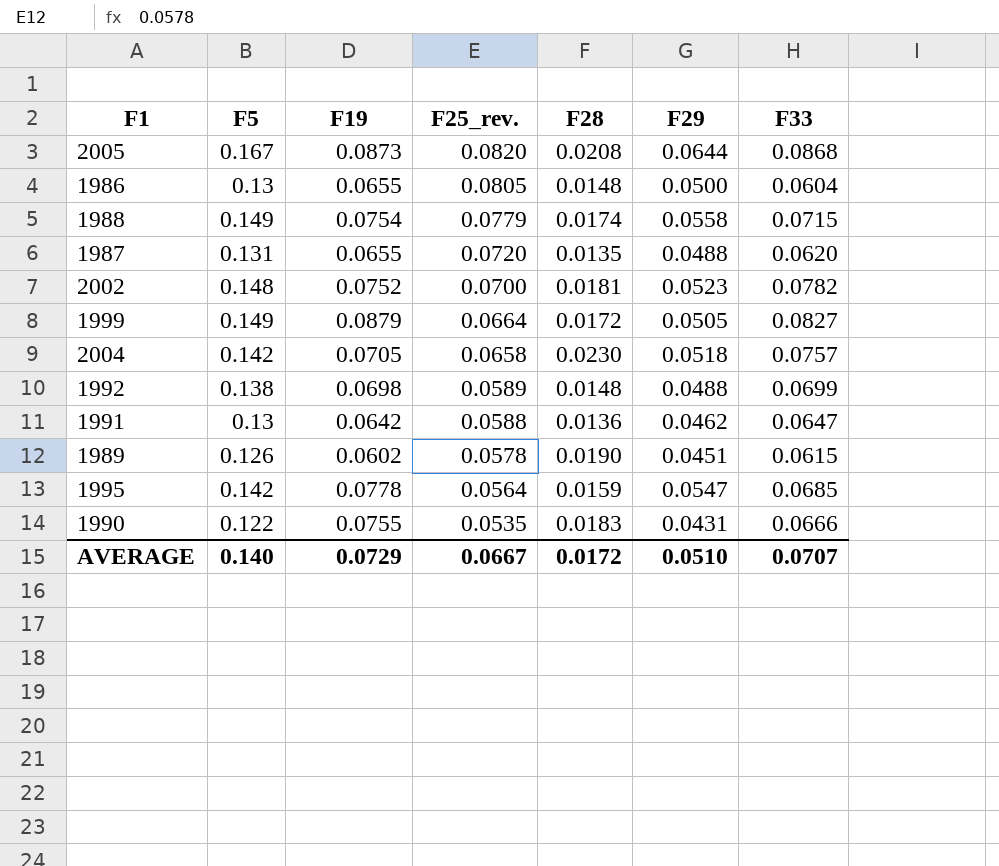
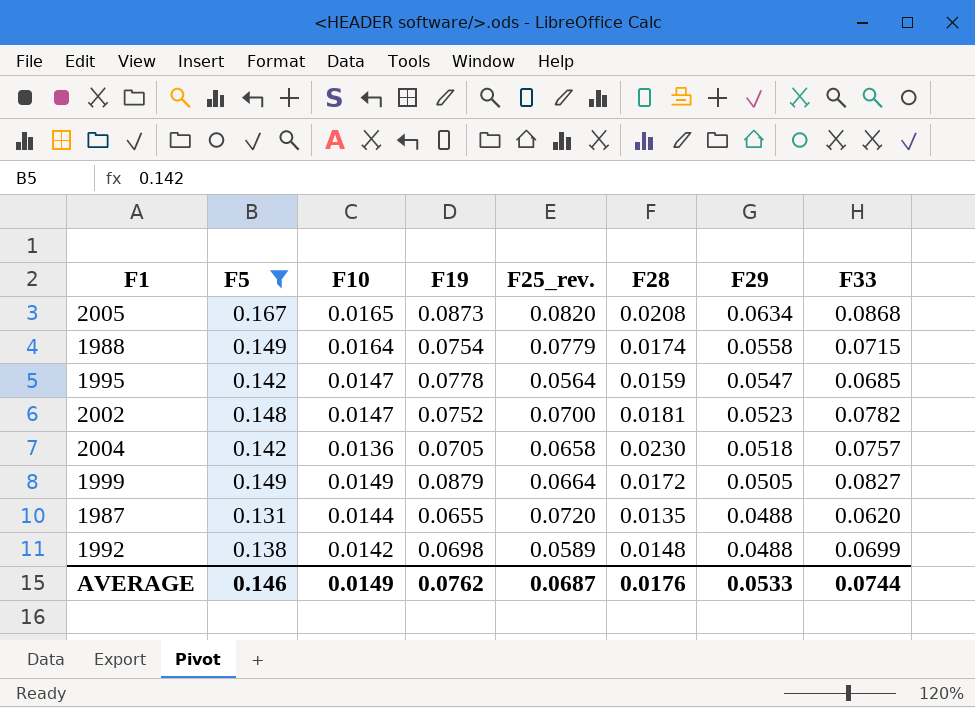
filter: none -> F5 >= 0.131
row order: F25_rev. descending -> F29 descending
column F10 | position: none -> 3
2005 | F29: 0.0644 -> 0.0634
AVERAGE | F5: 0.140 -> 0.146
AVERAGE | F19: 0.0729 -> 0.0762
AVERAGE | F25_rev.: 0.0667 -> 0.0687
AVERAGE | F28: 0.0172 -> 0.0176
AVERAGE | F29: 0.0510 -> 0.0533
AVERAGE | F33: 0.0707 -> 0.0744

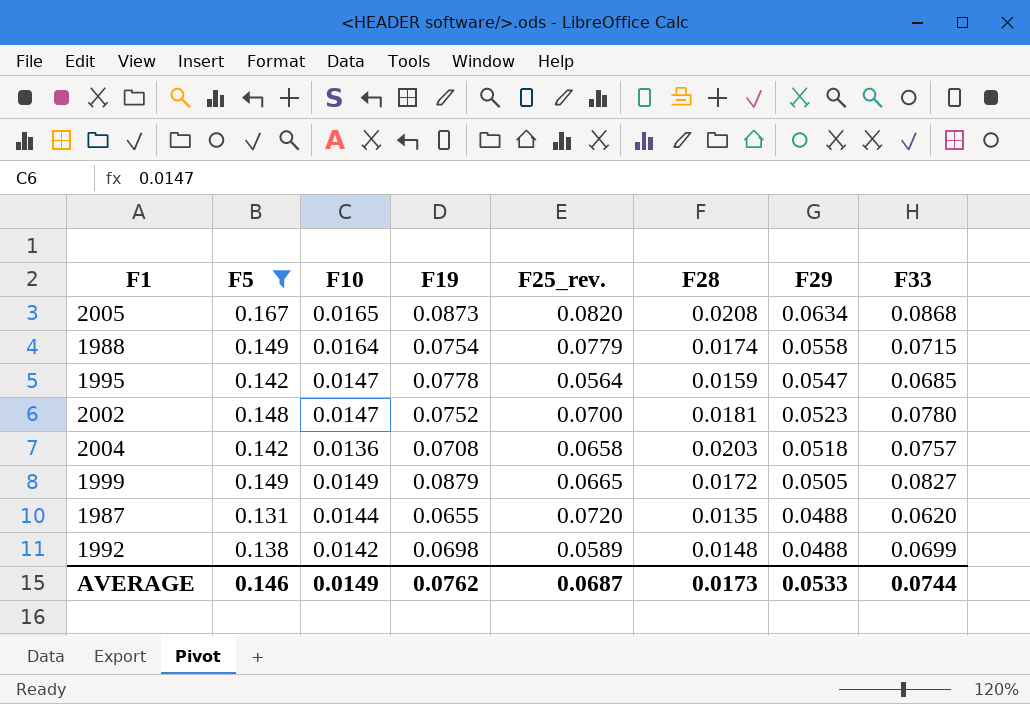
2002 | F33: 0.0782 -> 0.0780
2004 | F19: 0.0705 -> 0.0708
2004 | F28: 0.0230 -> 0.0203
1999 | F25_rev.: 0.0664 -> 0.0665
AVERAGE | F28: 0.0176 -> 0.0173

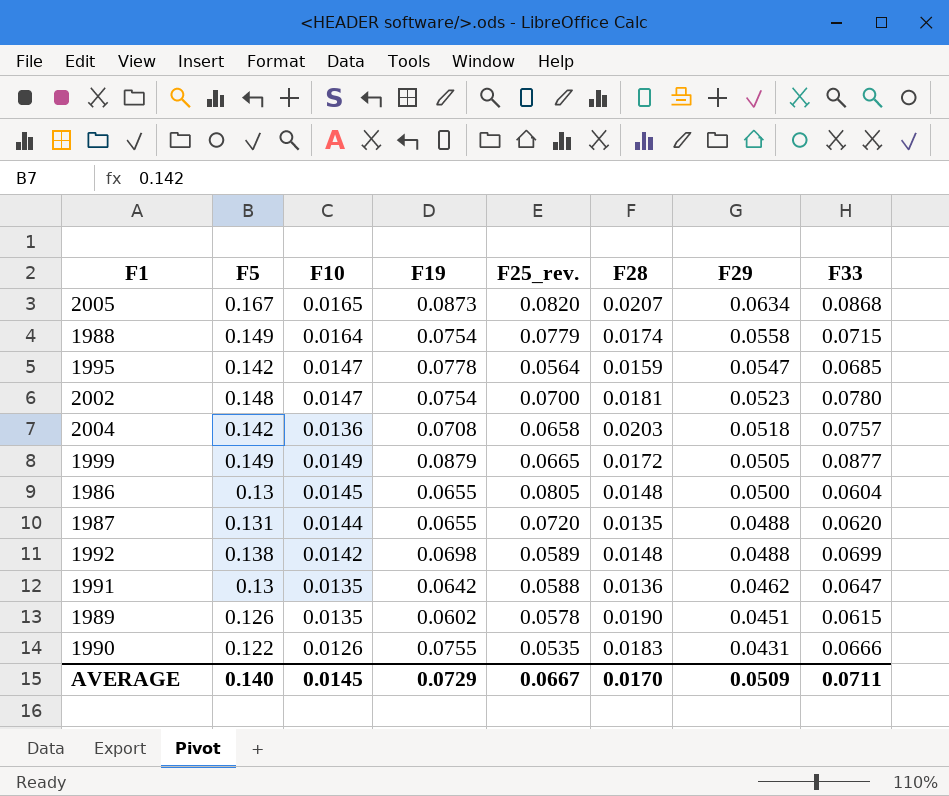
filter: F5 >= 0.131 -> none
2005 | F28: 0.0208 -> 0.0207
2002 | F19: 0.0752 -> 0.0754
1999 | F33: 0.0827 -> 0.0877
AVERAGE | F5: 0.146 -> 0.140
AVERAGE | F10: 0.0149 -> 0.0145
AVERAGE | F19: 0.0762 -> 0.0729
AVERAGE | F25_rev.: 0.0687 -> 0.0667
AVERAGE | F28: 0.0173 -> 0.0170
AVERAGE | F29: 0.0533 -> 0.0509
AVERAGE | F33: 0.0744 -> 0.0711

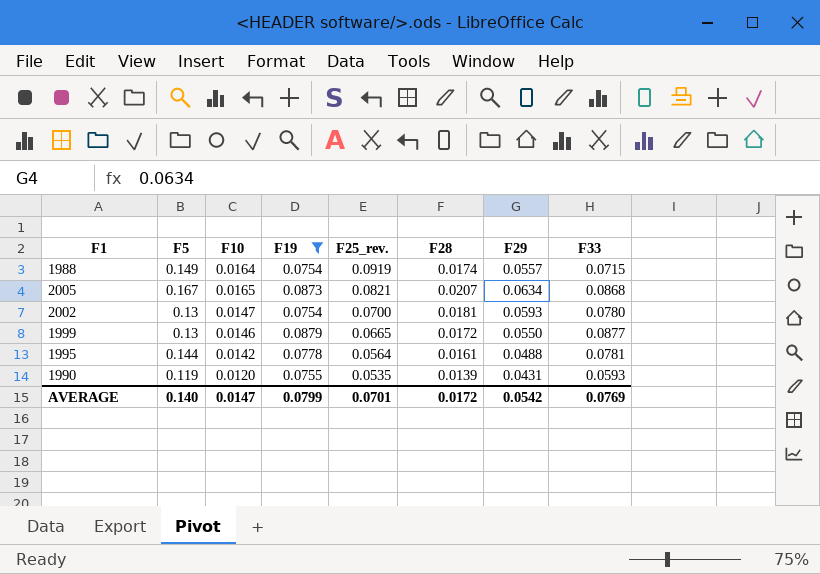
filter: none -> F19 >= 0.0754
row order: F29 descending -> F25_rev. descending
1988 | F25_rev.: 0.0779 -> 0.0919
1988 | F29: 0.0558 -> 0.0557
2005 | F25_rev.: 0.0820 -> 0.0821
2002 | F5: 0.148 -> 0.13
2002 | F29: 0.0523 -> 0.0593
1999 | F5: 0.149 -> 0.13
1999 | F10: 0.0149 -> 0.0146
1999 | F29: 0.0505 -> 0.0550
1995 | F5: 0.142 -> 0.144
1995 | F10: 0.0147 -> 0.0142
1995 | F28: 0.0159 -> 0.0161
1995 | F29: 0.0547 -> 0.0488
1995 | F33: 0.0685 -> 0.0781
1990 | F5: 0.122 -> 0.119
1990 | F10: 0.0126 -> 0.0120
1990 | F28: 0.0183 -> 0.0139
1990 | F33: 0.0666 -> 0.0593
AVERAGE | F10: 0.0145 -> 0.0147
AVERAGE | F19: 0.0729 -> 0.0799
AVERAGE | F25_rev.: 0.0667 -> 0.0701
AVERAGE | F28: 0.0170 -> 0.0172
AVERAGE | F29: 0.0509 -> 0.0542
AVERAGE | F33: 0.0711 -> 0.0769

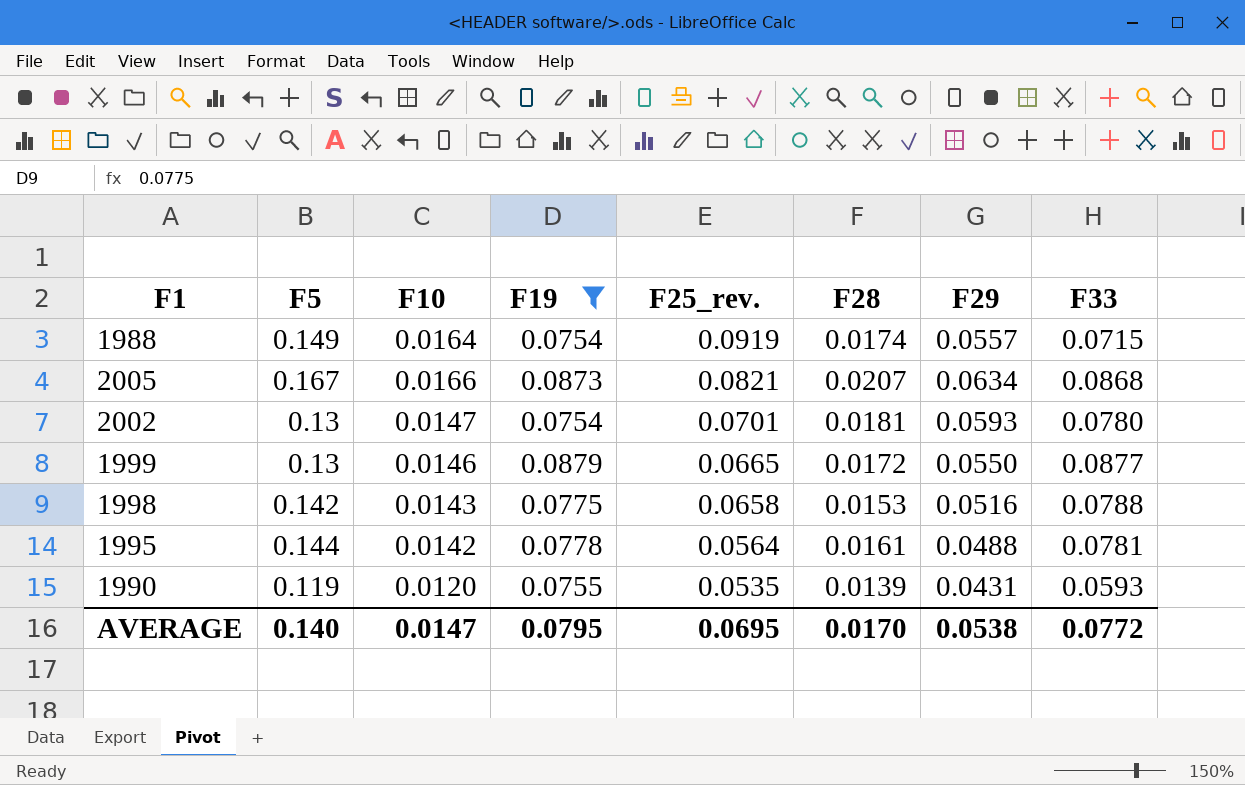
2005 | F10: 0.0165 -> 0.0166
2002 | F25_rev.: 0.0700 -> 0.0701
row 1998: none -> 0.142 | 0.0143 | 0.0775 | 0.0658 | 0.0153 | 0.0516 | 0.0788
AVERAGE | F19: 0.0799 -> 0.0795
AVERAGE | F25_rev.: 0.0701 -> 0.0695
AVERAGE | F28: 0.0172 -> 0.0170
AVERAGE | F29: 0.0542 -> 0.0538
AVERAGE | F33: 0.0769 -> 0.0772

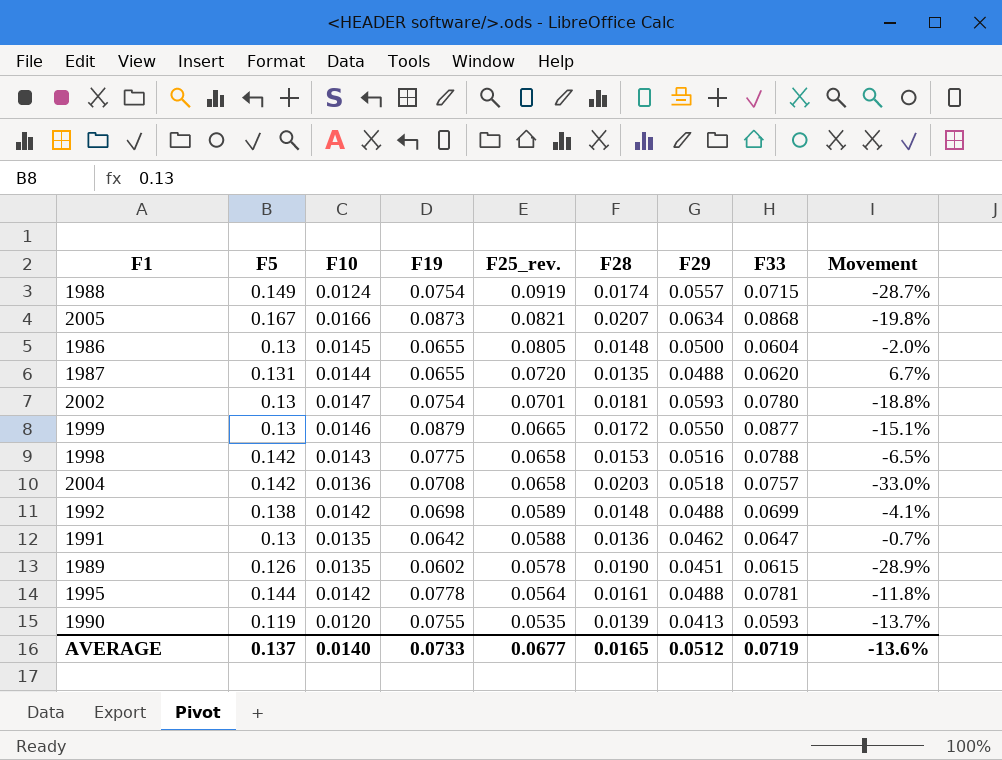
filter: F19 >= 0.0754 -> none
column Movement | formula: none -> ([F10] - [F28]) / [F28]
1988 | F10: 0.0164 -> 0.0124
1990 | F29: 0.0431 -> 0.0413
AVERAGE | F5: 0.140 -> 0.137
AVERAGE | F10: 0.0147 -> 0.0140
AVERAGE | F19: 0.0795 -> 0.0733
AVERAGE | F25_rev.: 0.0695 -> 0.0677
AVERAGE | F28: 0.0170 -> 0.0165
AVERAGE | F29: 0.0538 -> 0.0512
AVERAGE | F33: 0.0772 -> 0.0719

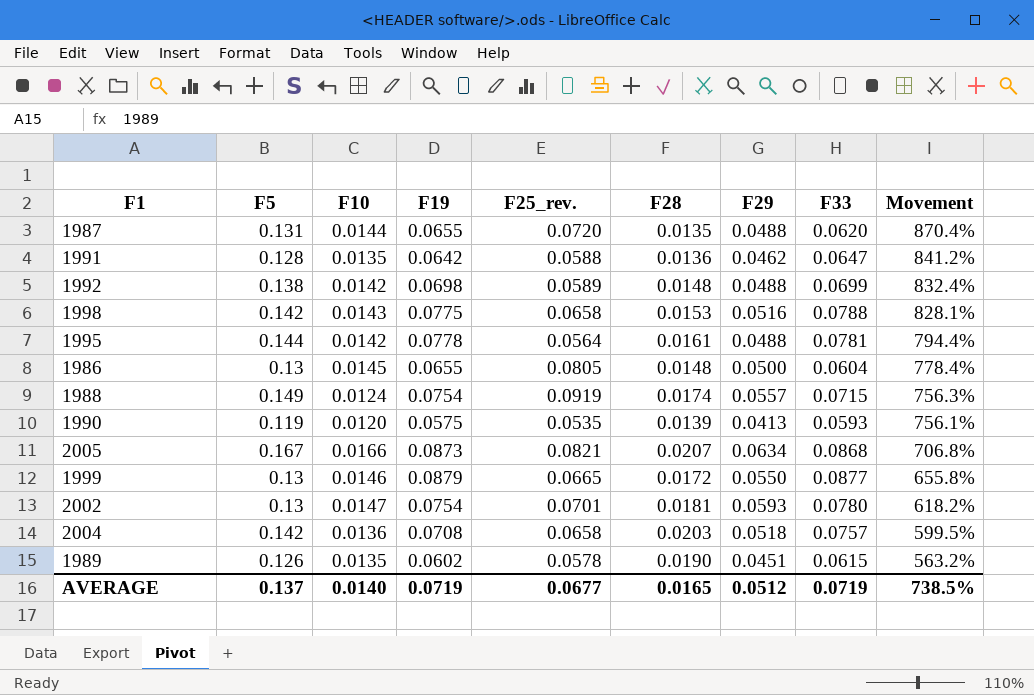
row order: F25_rev. descending -> Movement descending
column Movement | formula: ([F10] - [F28]) / [F28] -> ([F5] - [F28]) / [F28]
1991 | F5: 0.13 -> 0.128
1990 | F19: 0.0755 -> 0.0575
AVERAGE | F19: 0.0733 -> 0.0719
AVERAGE | Movement: -13.6% -> 738.5%

